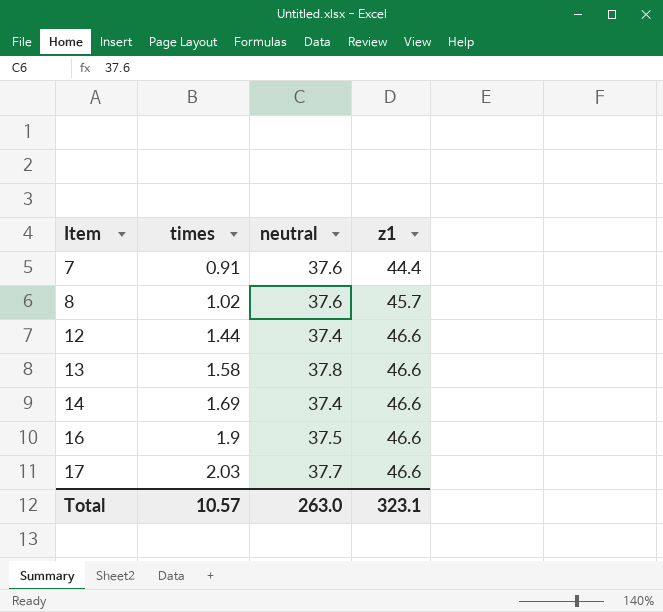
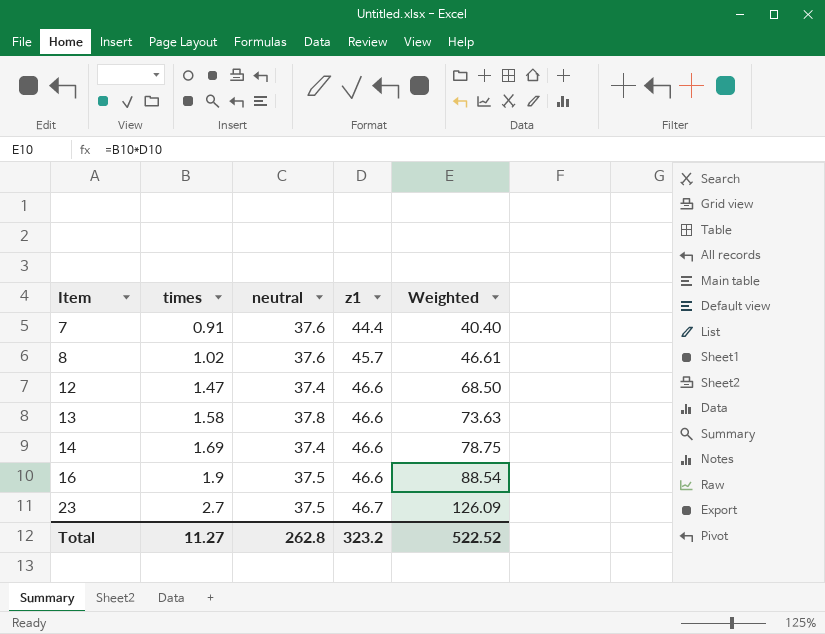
column Weighted | formula: none -> [times] * [z1]
row 17: 2.03 | 37.7 | 46.6 -> none
12 | times: 1.44 -> 1.47
row 23: none -> 2.7 | 37.5 | 46.7 | 126.09
Total | times: 10.57 -> 11.27
Total | neutral: 263.0 -> 262.8
Total | z1: 323.1 -> 323.2

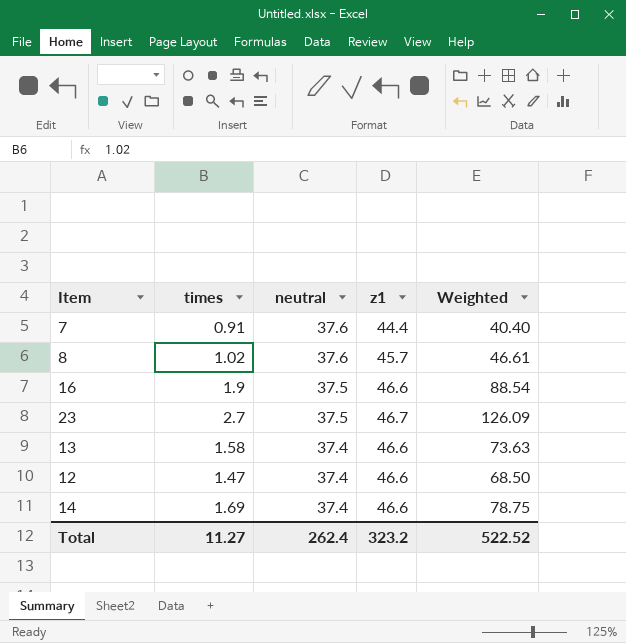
row order: Item ascending -> neutral descending
13 | neutral: 37.8 -> 37.4
Total | neutral: 262.8 -> 262.4

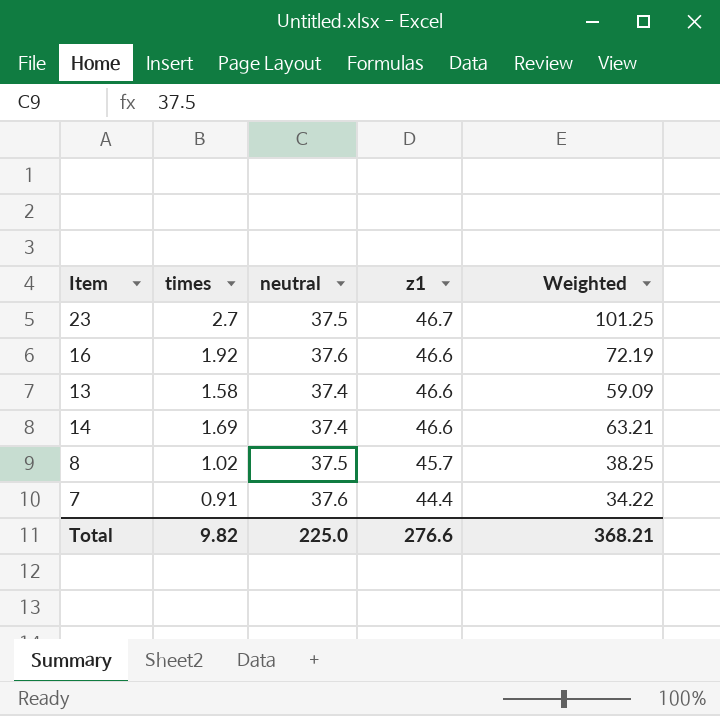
row order: neutral descending -> z1 descending
column Weighted | formula: [times] * [z1] -> [times] * [neutral]
row 12: 1.47 | 37.4 | 46.6 | 68.50 -> none
16 | times: 1.9 -> 1.92
16 | neutral: 37.5 -> 37.6
8 | neutral: 37.6 -> 37.5
Total | times: 11.27 -> 9.82
Total | neutral: 262.4 -> 225.0
Total | z1: 323.2 -> 276.6
Total | Weighted: 522.52 -> 368.21

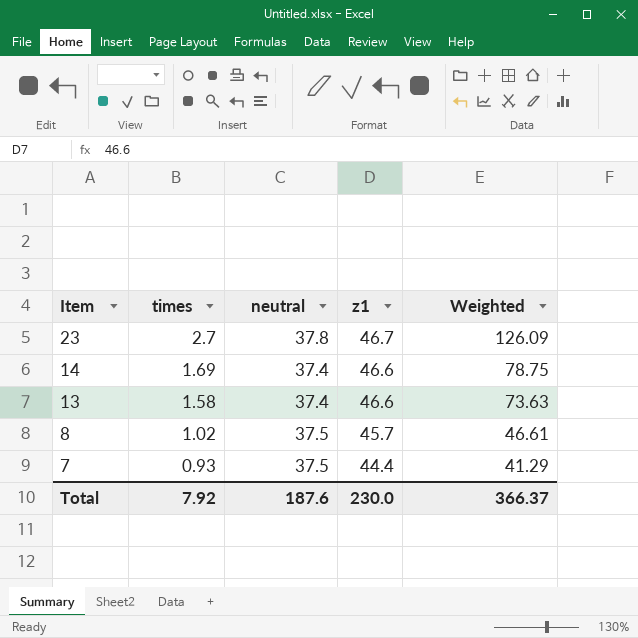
row order: z1 descending -> Item descending
column Weighted | formula: [times] * [neutral] -> [times] * [z1]
row 16: 1.92 | 37.6 | 46.6 | 72.19 -> none
23 | neutral: 37.5 -> 37.8
7 | times: 0.91 -> 0.93
7 | neutral: 37.6 -> 37.5
Total | times: 9.82 -> 7.92
Total | neutral: 225.0 -> 187.6
Total | z1: 276.6 -> 230.0
Total | Weighted: 368.21 -> 366.37

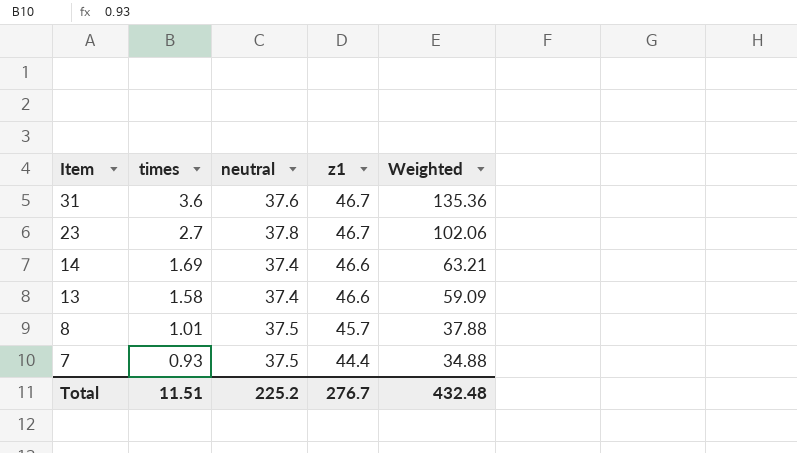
column Weighted | formula: [times] * [z1] -> [times] * [neutral]
row 31: none -> 3.6 | 37.6 | 46.7 | 135.36
8 | times: 1.02 -> 1.01
Total | times: 7.92 -> 11.51
Total | neutral: 187.6 -> 225.2
Total | z1: 230.0 -> 276.7
Total | Weighted: 366.37 -> 432.48

